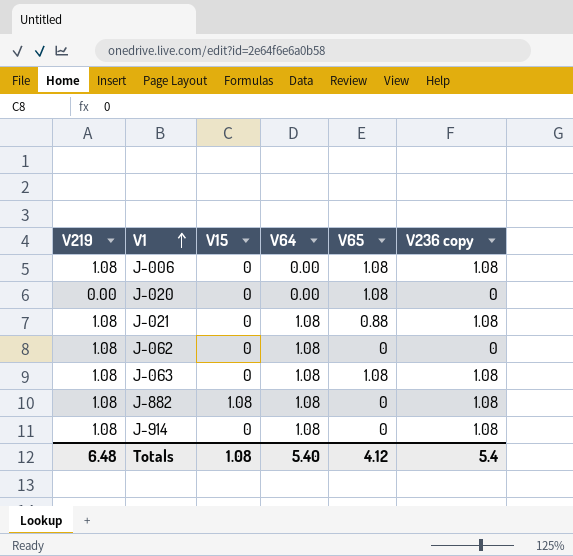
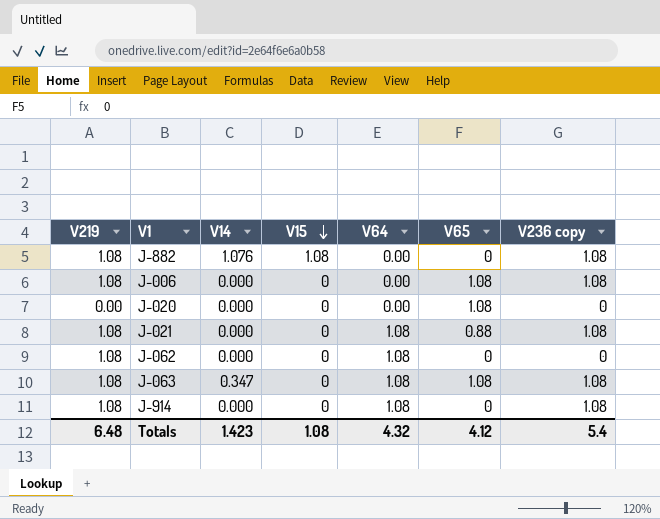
row order: V1 ascending -> V15 descending
column V14 | position: none -> 3
J-882 | V64: 1.08 -> 0.00
Totals | V64: 5.40 -> 4.32

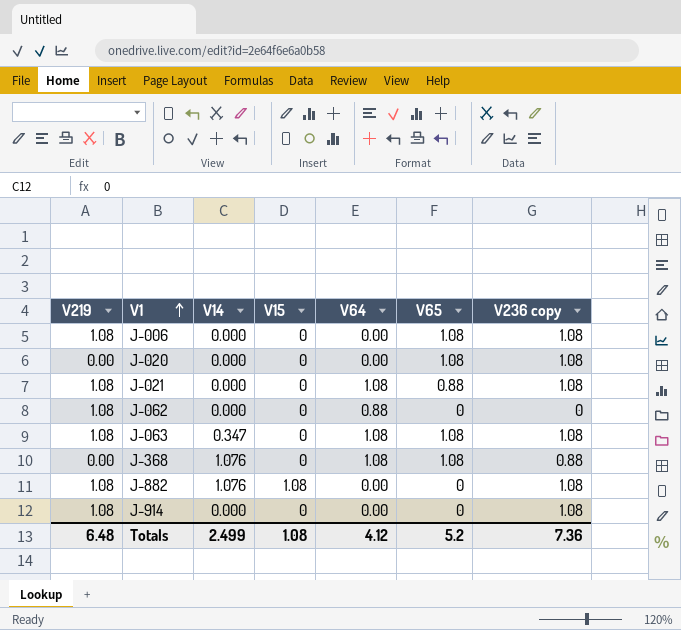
row order: V15 descending -> V1 ascending
J-020 | V236 copy: 0 -> 1.08
J-062 | V64: 1.08 -> 0.88
row J-368: none -> 0.00 | 1.076 | 0 | 1.08 | 1.08 | 0.88
J-914 | V64: 1.08 -> 0.00
Totals | V14: 1.423 -> 2.499
Totals | V64: 4.32 -> 4.12
Totals | V65: 4.12 -> 5.2
Totals | V236 copy: 5.4 -> 7.36

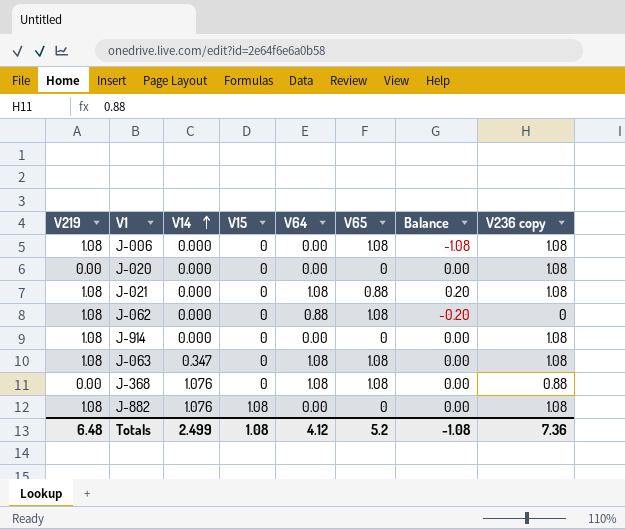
row order: V1 ascending -> V14 ascending
column Balance | formula: none -> [V64] - [V65]
J-020 | V65: 1.08 -> 0
J-062 | V65: 0 -> 1.08

